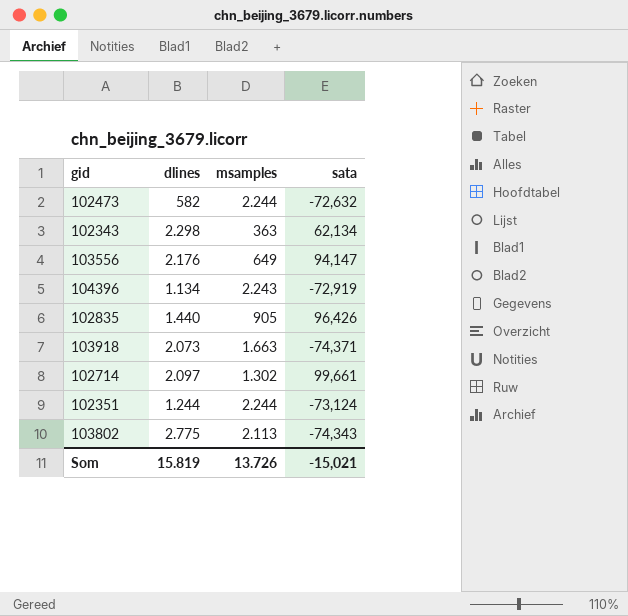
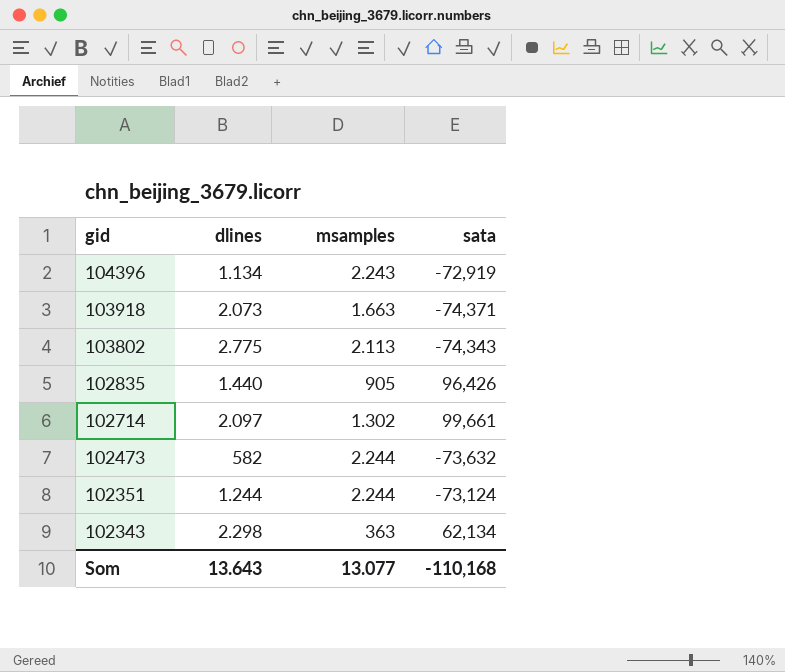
row order: none -> gid descending
row 103556: 2.176 | 649 | 94,147 -> none
102473 | sata: -72,632 -> -73,632
Som | dlines: 15.819 -> 13.643
Som | msamples: 13.726 -> 13.077
Som | sata: -15,021 -> -110,168

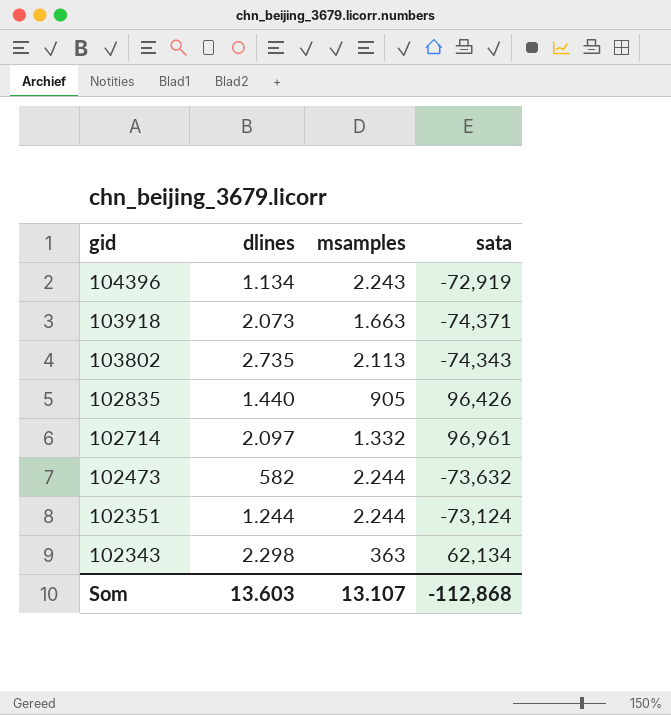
103802 | dlines: 2.775 -> 2.735
102714 | msamples: 1.302 -> 1.332
102714 | sata: 99,661 -> 96,961
Som | dlines: 13.643 -> 13.603
Som | msamples: 13.077 -> 13.107
Som | sata: -110,168 -> -112,868

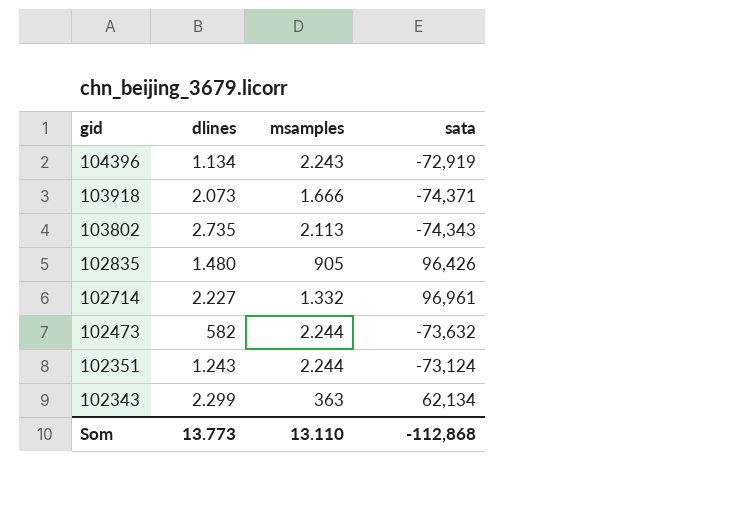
103918 | msamples: 1.663 -> 1.666
102835 | dlines: 1.440 -> 1.480
102714 | dlines: 2.097 -> 2.227
102351 | dlines: 1.244 -> 1.243
102343 | dlines: 2.298 -> 2.299
Som | dlines: 13.603 -> 13.773
Som | msamples: 13.107 -> 13.110

